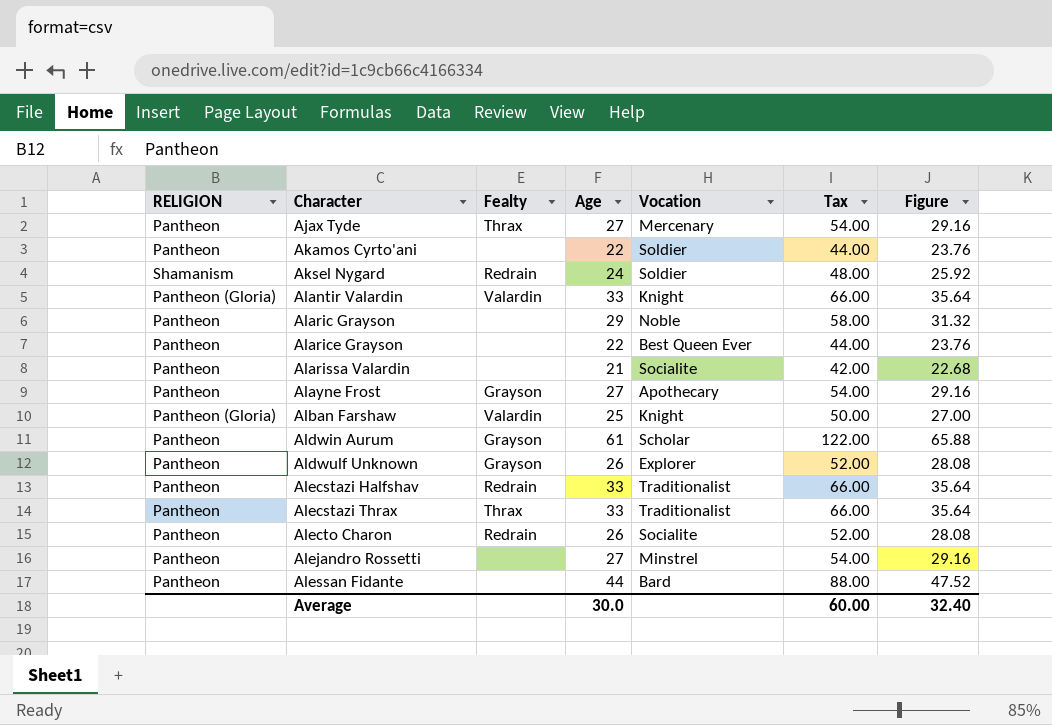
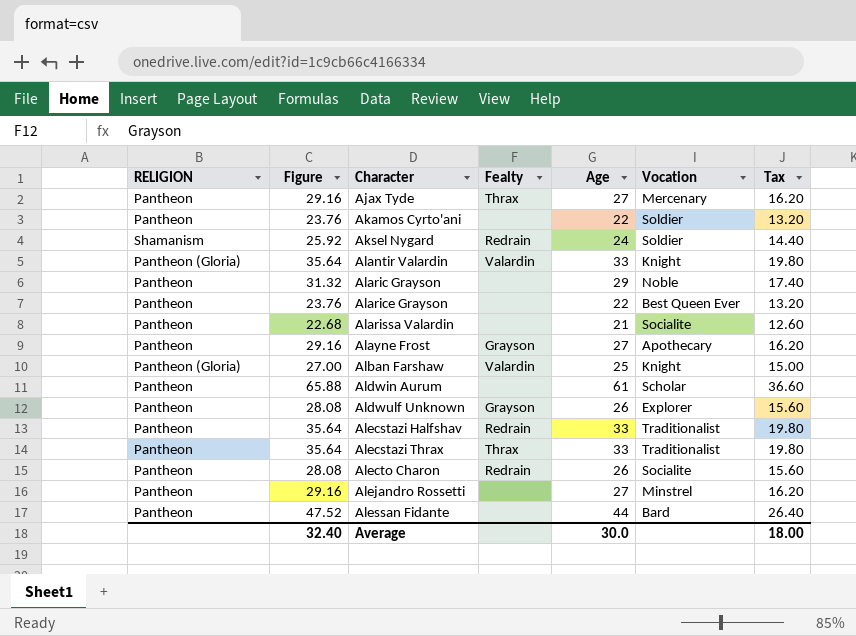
column Figure | position: 7 -> 2
column Tax | formula: [Age] * 2 -> [Age] * 0.6
Aldwin Aurum | Fealty: Grayson -> none
Average | Tax: 60.00 -> 18.00

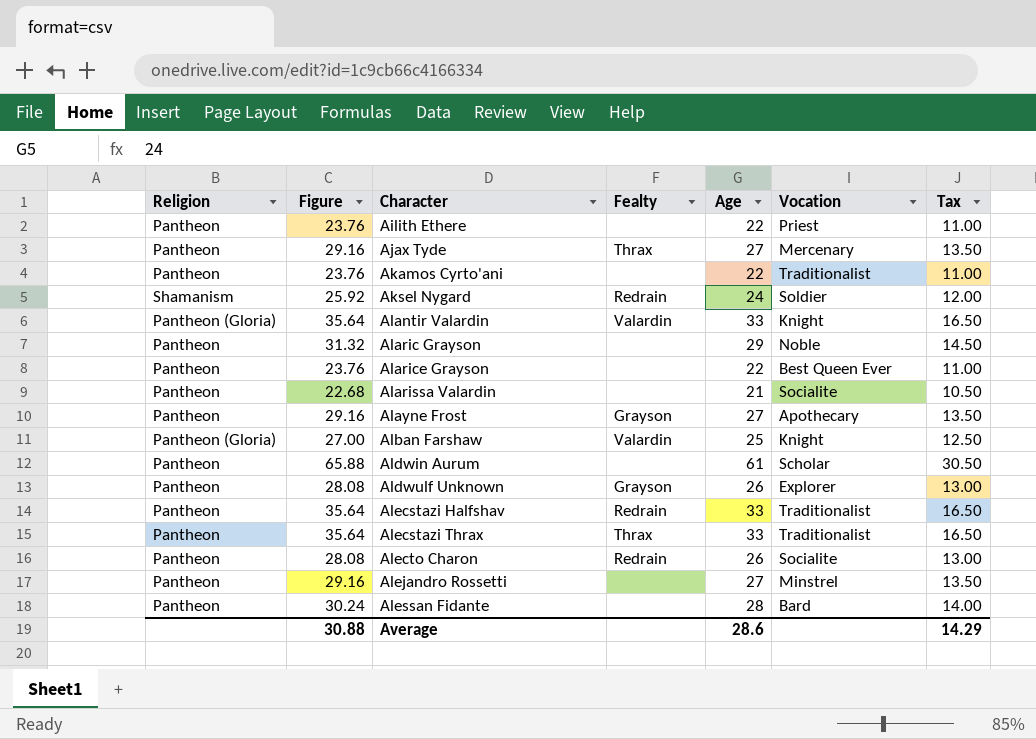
column name: RELIGION -> Religion
column Tax | formula: [Age] * 0.6 -> [Age] * 0.5
row Ailith Ethere: none -> Pantheon | 23.76 | none | 22 | Priest | 11.00
Akamos Cyrto'ani | Vocation: Soldier -> Traditionalist
Alessan Fidante | Figure: 47.52 -> 30.24
Alessan Fidante | Age: 44 -> 28
Average | Figure: 32.40 -> 30.88
Average | Age: 30.0 -> 28.6
Average | Tax: 18.00 -> 14.29

